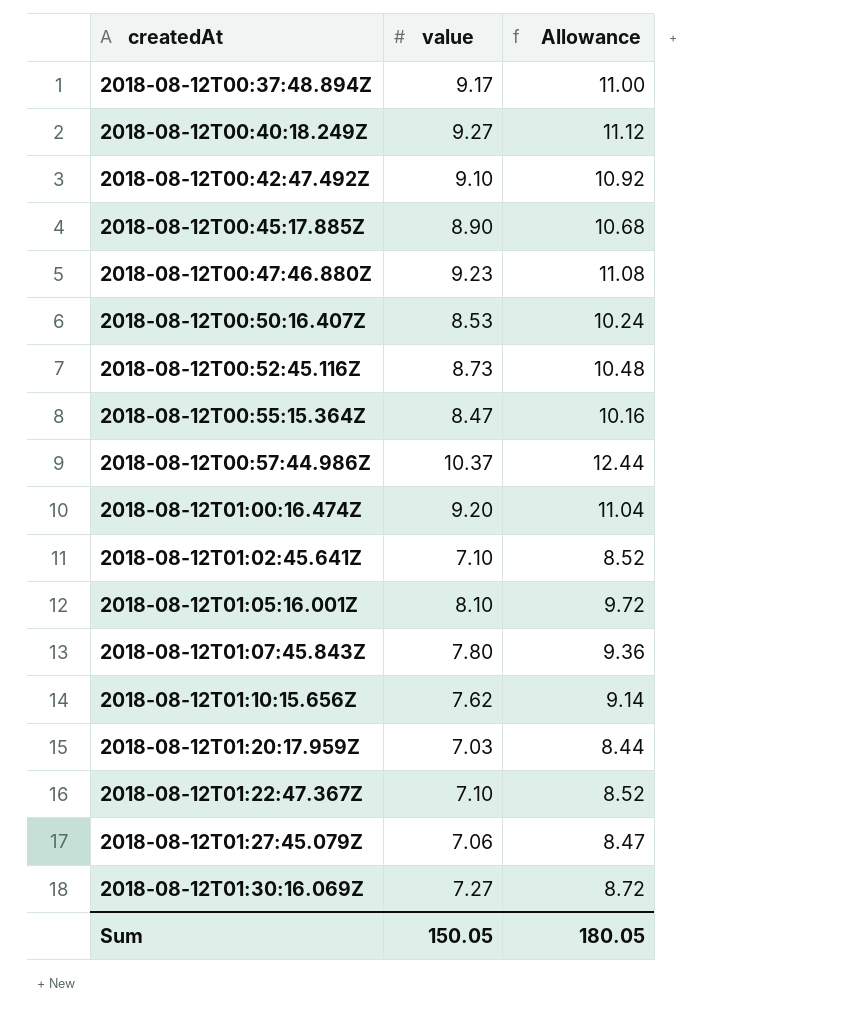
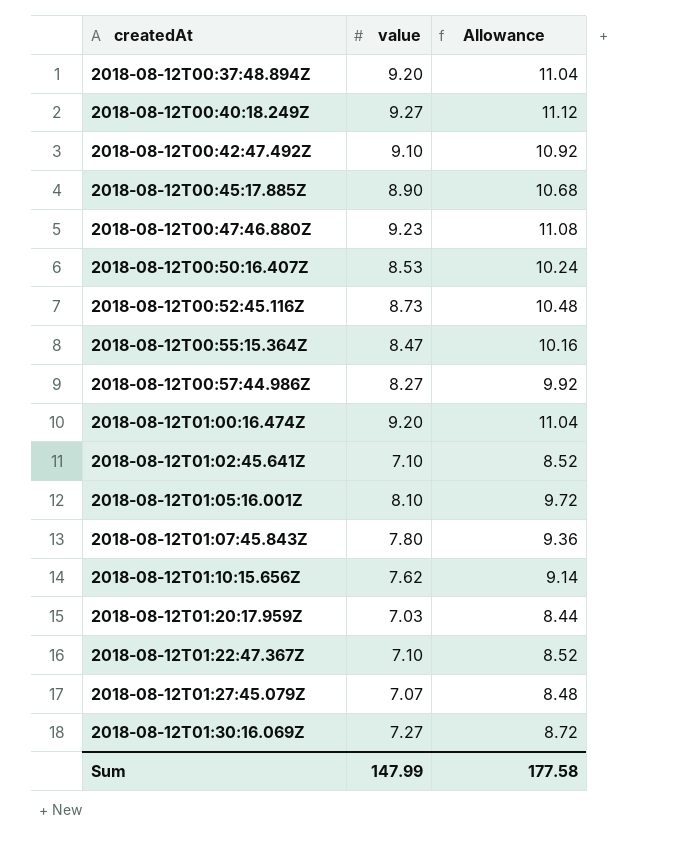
2018-08-12T00:37:48.894Z | value: 9.17 -> 9.20
2018-08-12T00:37:48.894Z | Allowance: 11.00 -> 11.04
2018-08-12T00:57:44.986Z | value: 10.37 -> 8.27
2018-08-12T00:57:44.986Z | Allowance: 12.44 -> 9.92
2018-08-12T01:27:45.079Z | value: 7.06 -> 7.07
2018-08-12T01:27:45.079Z | Allowance: 8.47 -> 8.48
Sum | value: 150.05 -> 147.99
Sum | Allowance: 180.05 -> 177.58

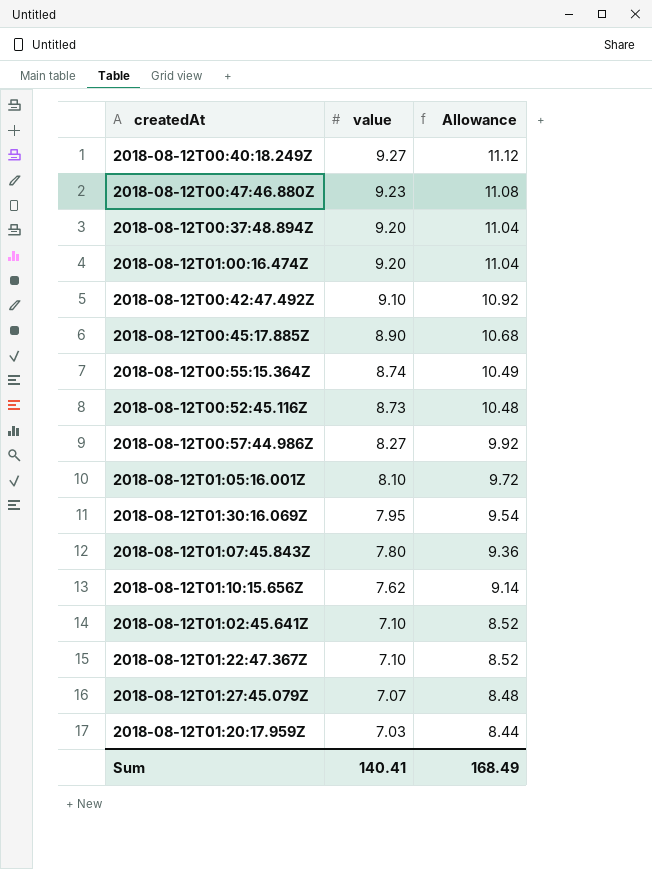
row order: createdAt ascending -> value descending
row 2018-08-12T00:50:16.407Z: 8.53 | 10.24 -> none
2018-08-12T00:55:15.364Z | value: 8.47 -> 8.74
2018-08-12T00:55:15.364Z | Allowance: 10.16 -> 10.49
2018-08-12T01:30:16.069Z | value: 7.27 -> 7.95
2018-08-12T01:30:16.069Z | Allowance: 8.72 -> 9.54
Sum | value: 147.99 -> 140.41
Sum | Allowance: 177.58 -> 168.49

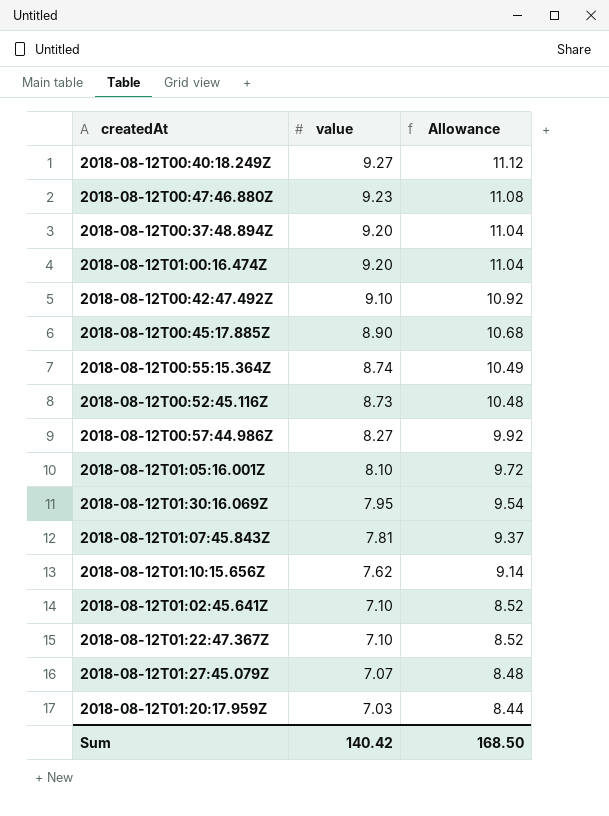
2018-08-12T01:07:45.843Z | value: 7.80 -> 7.81
2018-08-12T01:07:45.843Z | Allowance: 9.36 -> 9.37
Sum | value: 140.41 -> 140.42
Sum | Allowance: 168.49 -> 168.50

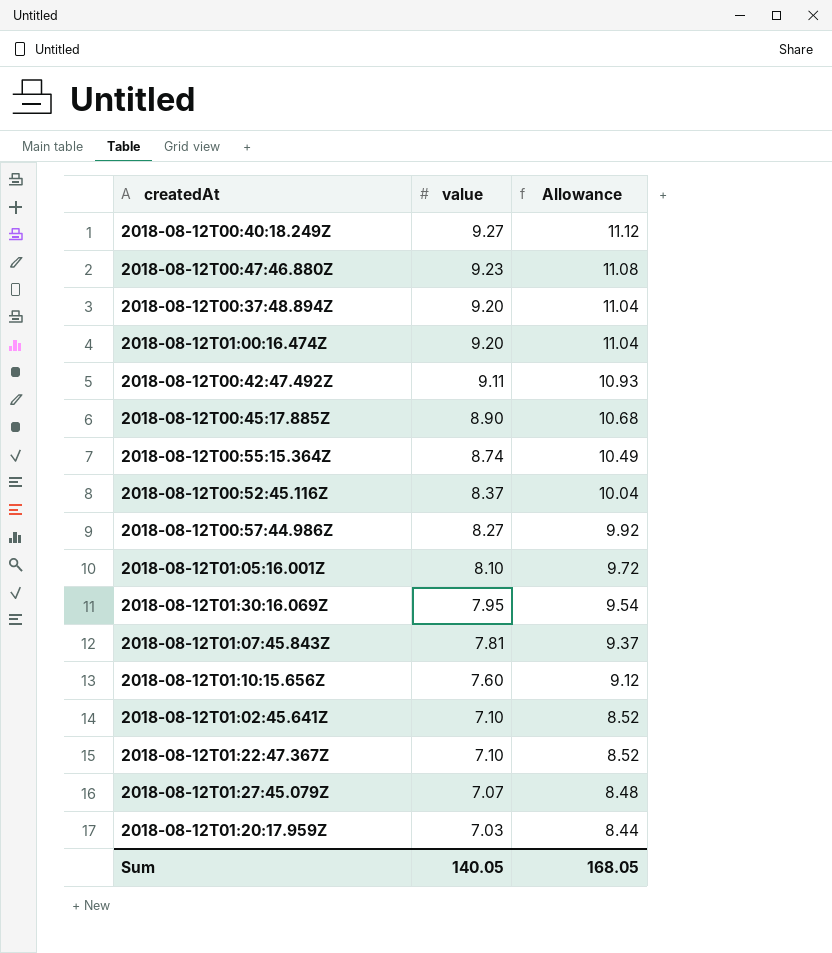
2018-08-12T00:42:47.492Z | value: 9.10 -> 9.11
2018-08-12T00:42:47.492Z | Allowance: 10.92 -> 10.93
2018-08-12T00:52:45.116Z | value: 8.73 -> 8.37
2018-08-12T00:52:45.116Z | Allowance: 10.48 -> 10.04
2018-08-12T01:10:15.656Z | value: 7.62 -> 7.60
2018-08-12T01:10:15.656Z | Allowance: 9.14 -> 9.12
Sum | value: 140.42 -> 140.05
Sum | Allowance: 168.50 -> 168.05

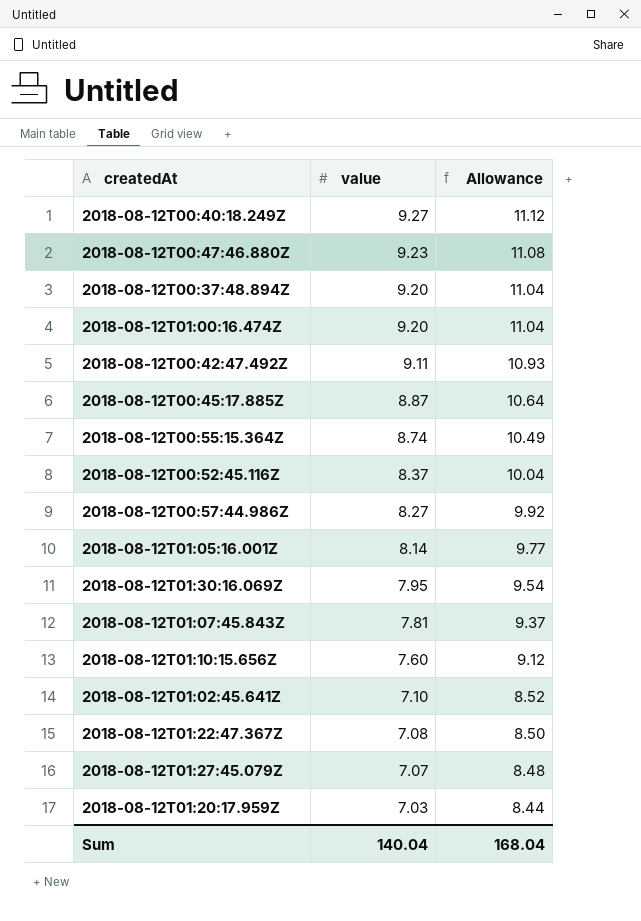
2018-08-12T00:45:17.885Z | value: 8.90 -> 8.87
2018-08-12T00:45:17.885Z | Allowance: 10.68 -> 10.64
2018-08-12T01:05:16.001Z | value: 8.10 -> 8.14
2018-08-12T01:05:16.001Z | Allowance: 9.72 -> 9.77
2018-08-12T01:22:47.367Z | value: 7.10 -> 7.08
2018-08-12T01:22:47.367Z | Allowance: 8.52 -> 8.50
Sum | value: 140.05 -> 140.04
Sum | Allowance: 168.05 -> 168.04

